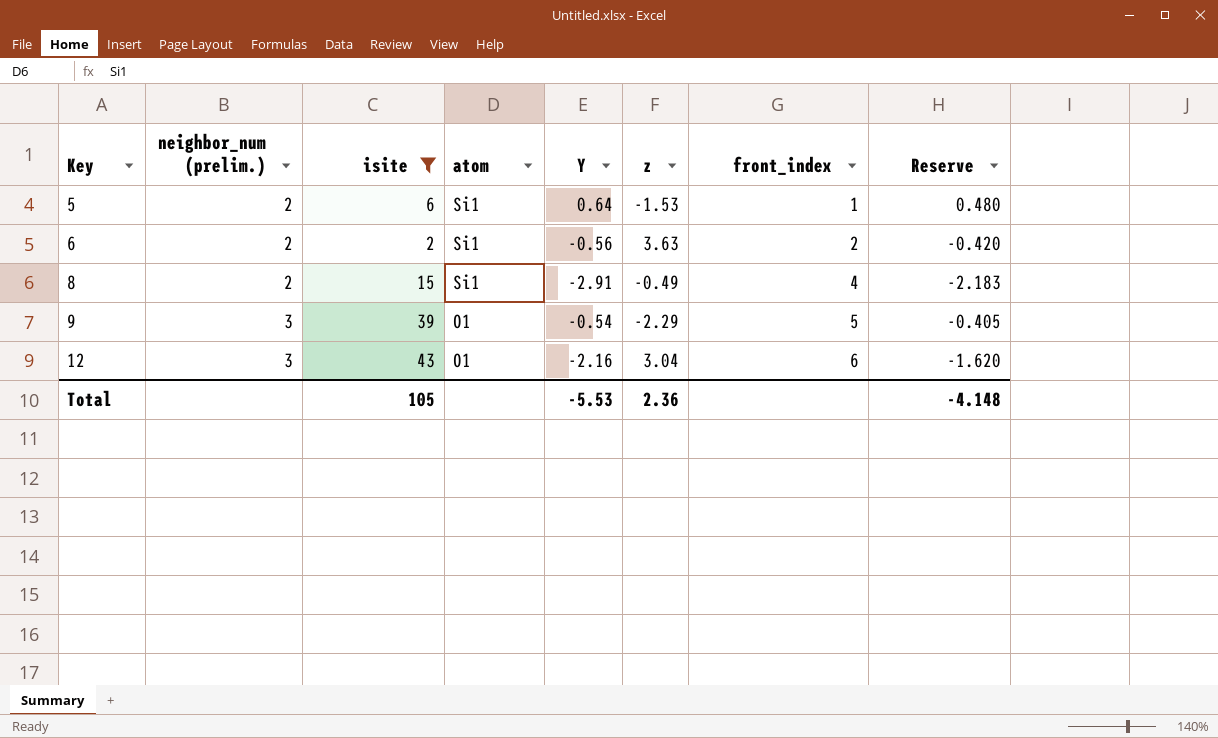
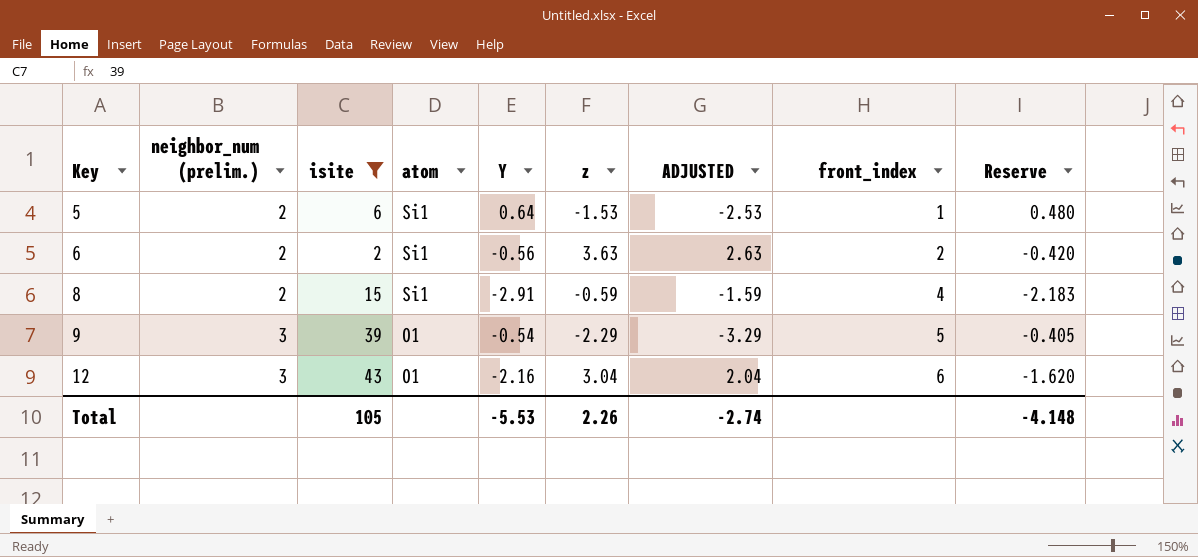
column ADJUSTED | formula: none -> [z] - 1
8 | z: -0.49 -> -0.59
Total | z: 2.36 -> 2.26

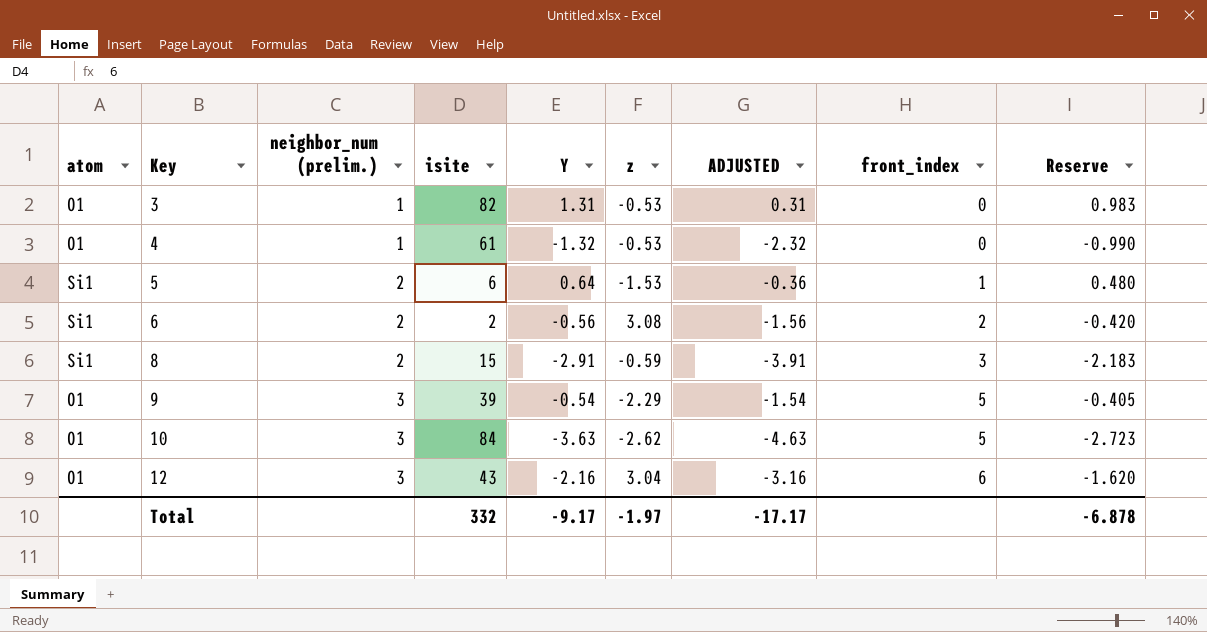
filter: isite <= 43 -> none
column atom | position: 4 -> 1
column ADJUSTED | formula: [z] - 1 -> [Y] - 1
6 | z: 3.63 -> 3.08
8 | front_index: 4 -> 3
Total | isite: 105 -> 332
Total | Y: -5.53 -> -9.17
Total | z: 2.26 -> -1.97
Total | ADJUSTED: -2.74 -> -17.17
Total | Reserve: -4.148 -> -6.878

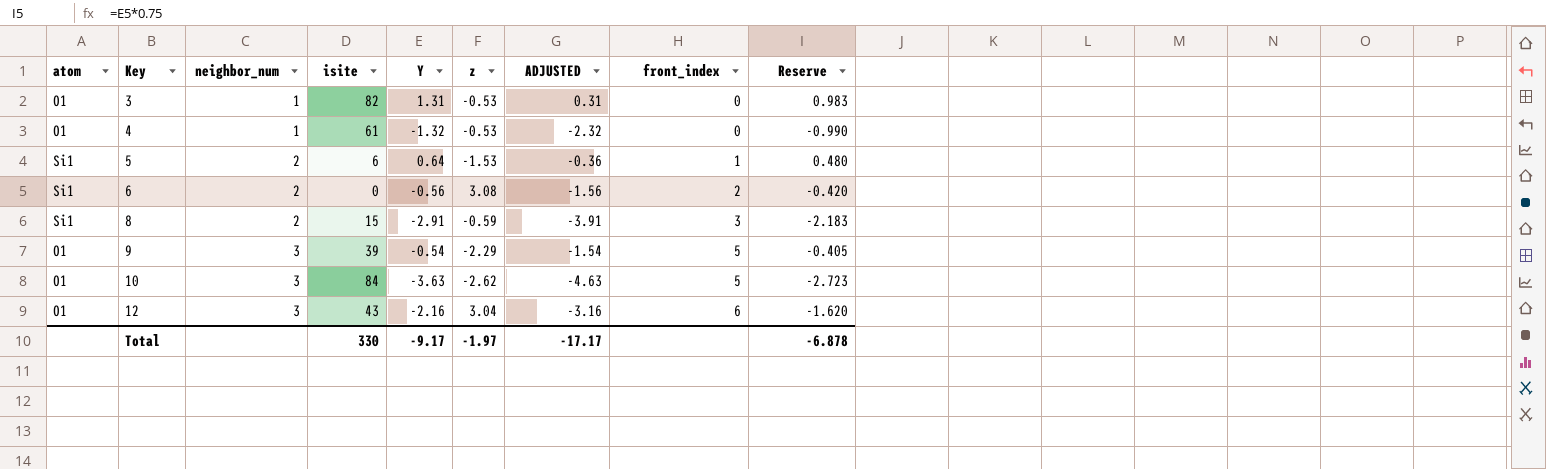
column name: neighbor_num (prelim.) -> neighbor_num
6 | isite: 2 -> 0
Total | isite: 332 -> 330

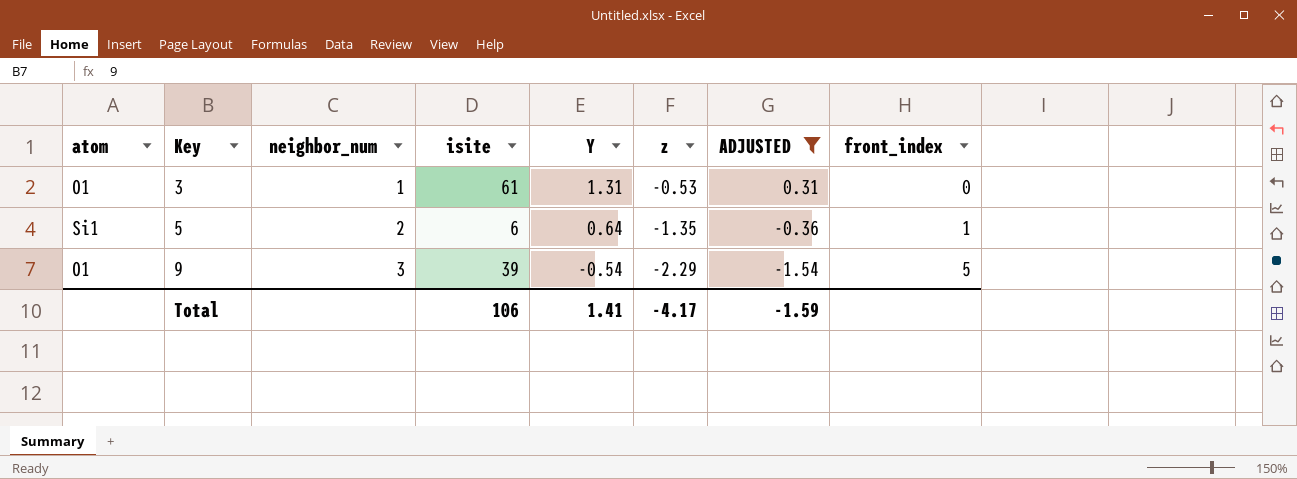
filter: none -> ADJUSTED >= -1.54
column Reserve | formula: [Y] * 0.75 -> none
3 | isite: 82 -> 61
5 | z: -1.53 -> -1.35
Total | isite: 330 -> 106
Total | Y: -9.17 -> 1.41
Total | z: -1.97 -> -4.17
Total | ADJUSTED: -17.17 -> -1.59

